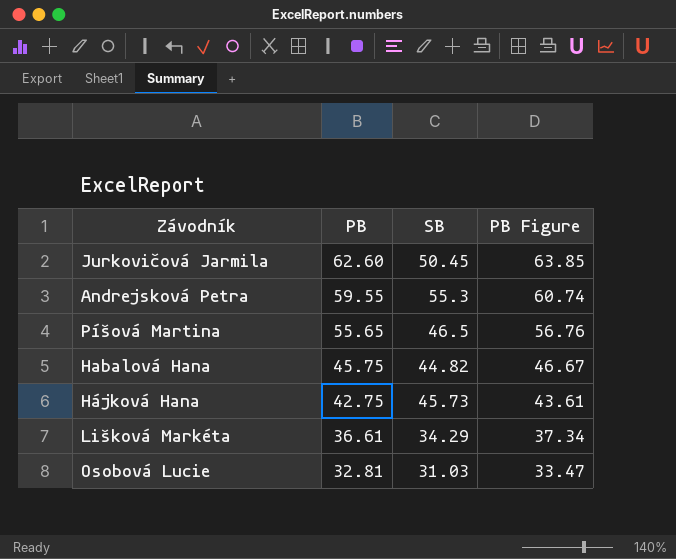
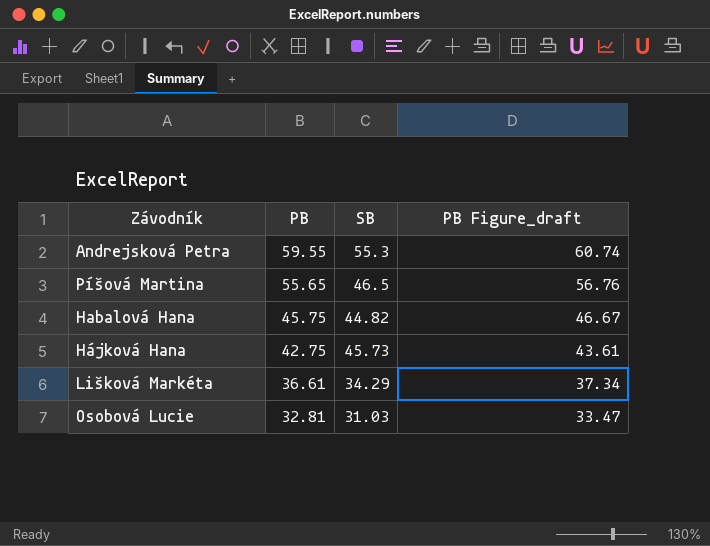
column name: PB Figure -> PB Figure_draft
row Jurkovičová Jarmila: 62.60 | 50.45 | 63.85 -> none

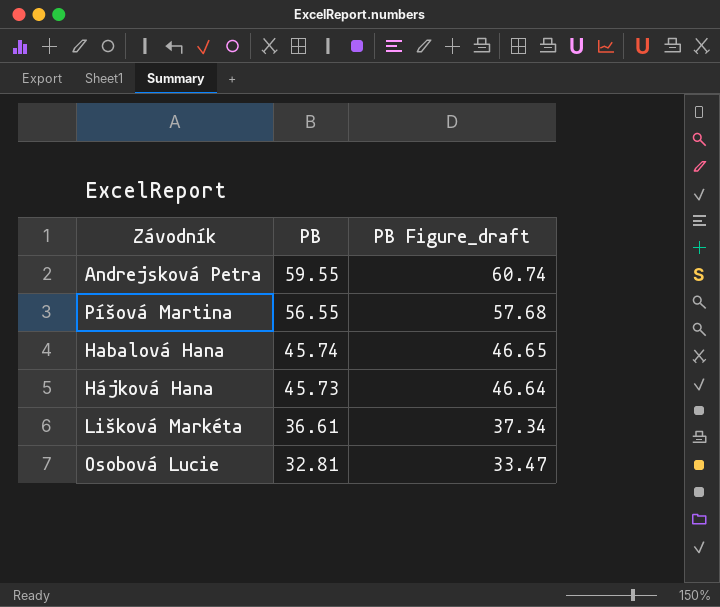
column SB | position: 3 -> none
Píšová Martina | PB: 55.65 -> 56.55
Píšová Martina | PB Figure_draft: 56.76 -> 57.68
Habalová Hana | PB: 45.75 -> 45.74
Habalová Hana | PB Figure_draft: 46.67 -> 46.65
Hájková Hana | PB: 42.75 -> 45.73
Hájková Hana | PB Figure_draft: 43.61 -> 46.64

